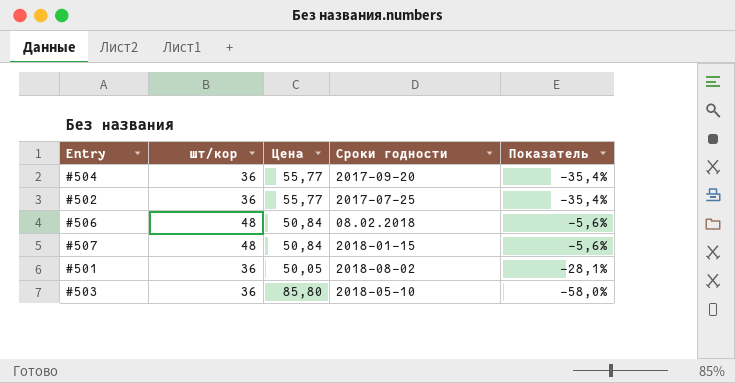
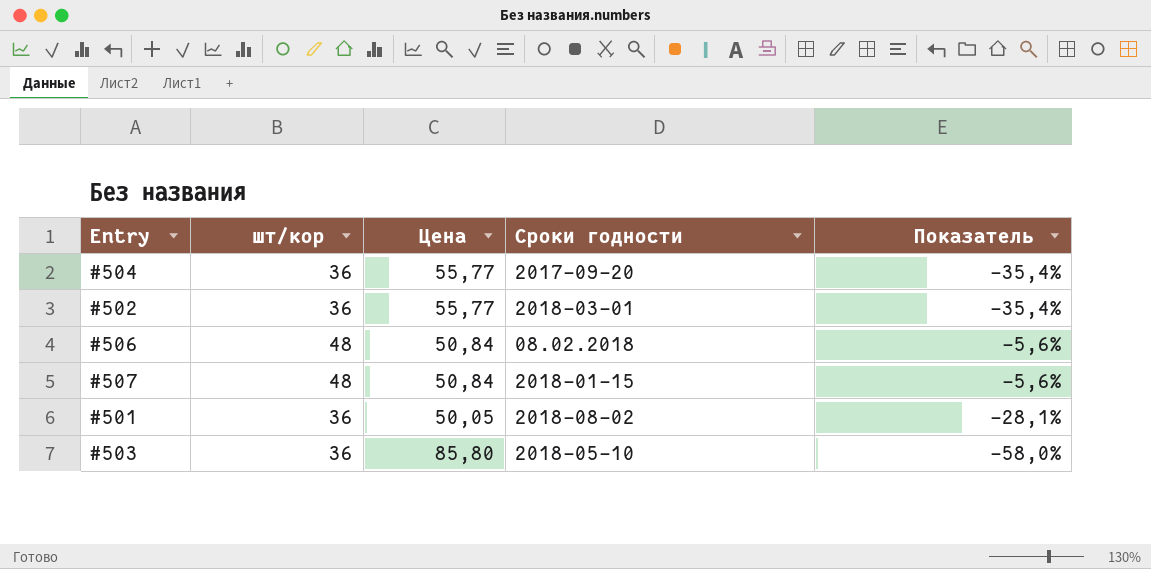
#502 | Сроки годности: 2017-07-25 -> 2018-03-01

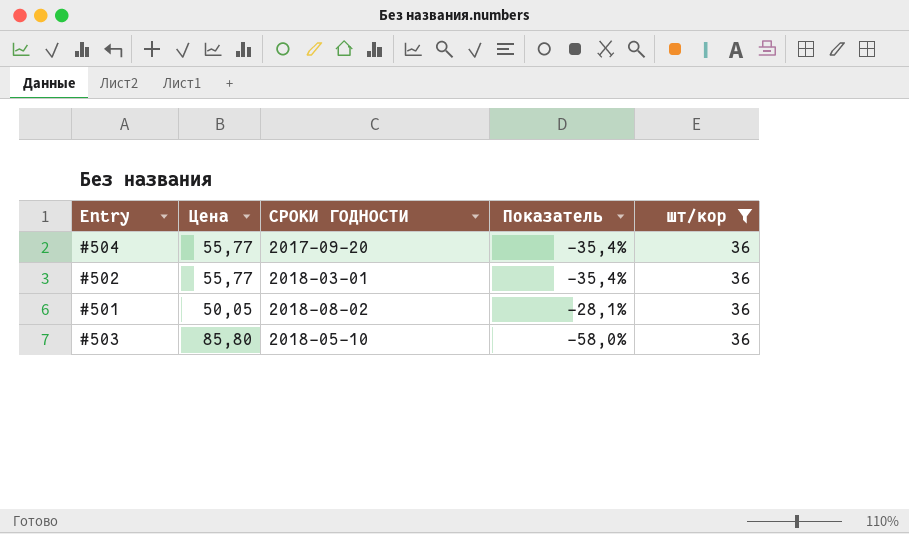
filter: none -> шт/кор = 36
column name: Сроки годности -> СРОКИ ГОДНОСТИ
column шт/кор | position: 2 -> 5

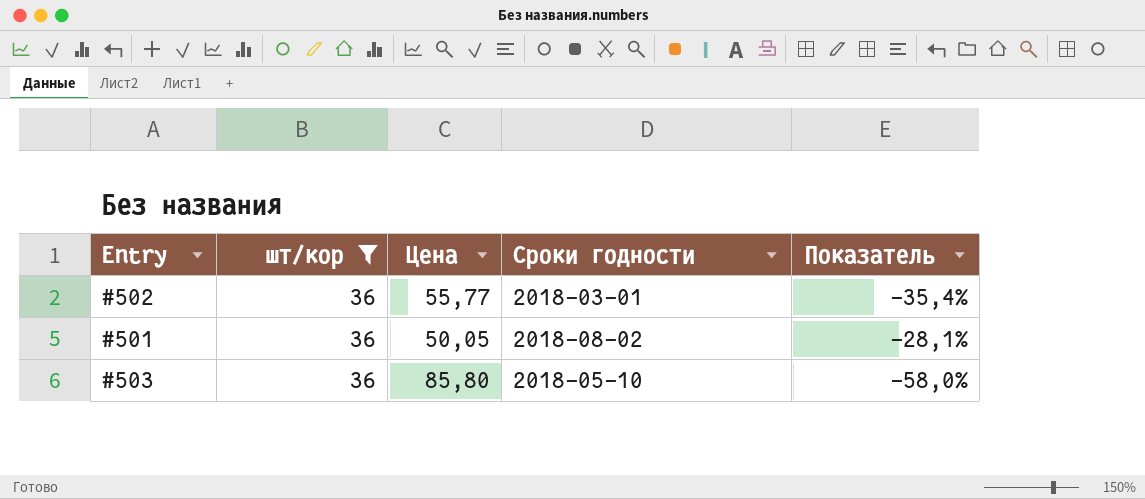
column шт/кор | position: 5 -> 2
column name: СРОКИ ГОДНОСТИ -> Сроки годности
row #504: 55,77 | 2017-09-20 | -35,4% | 36 -> none

